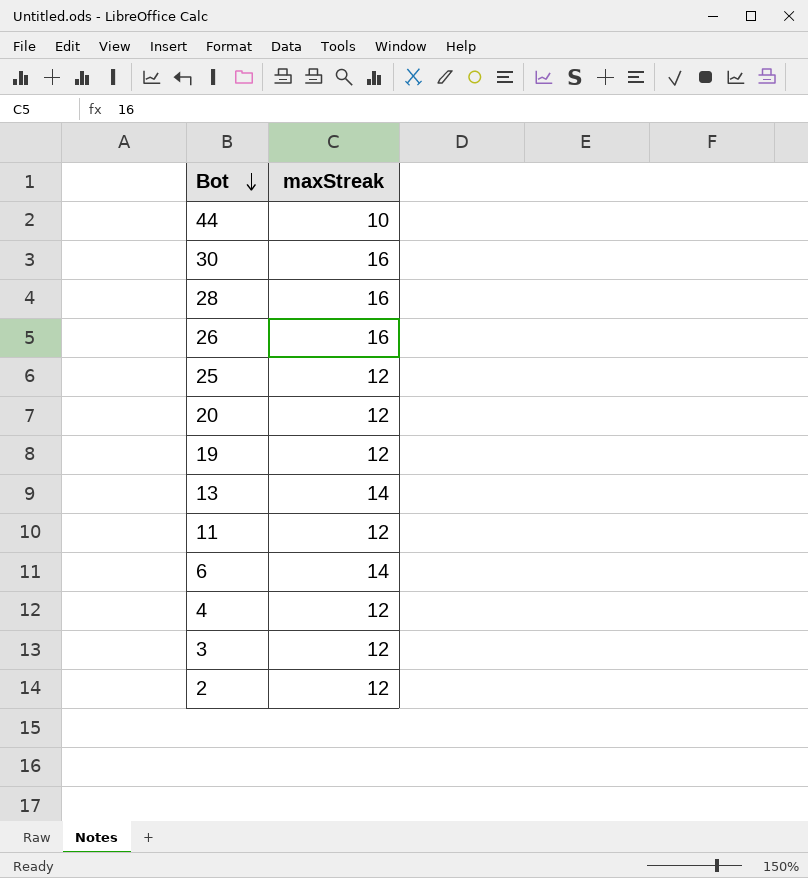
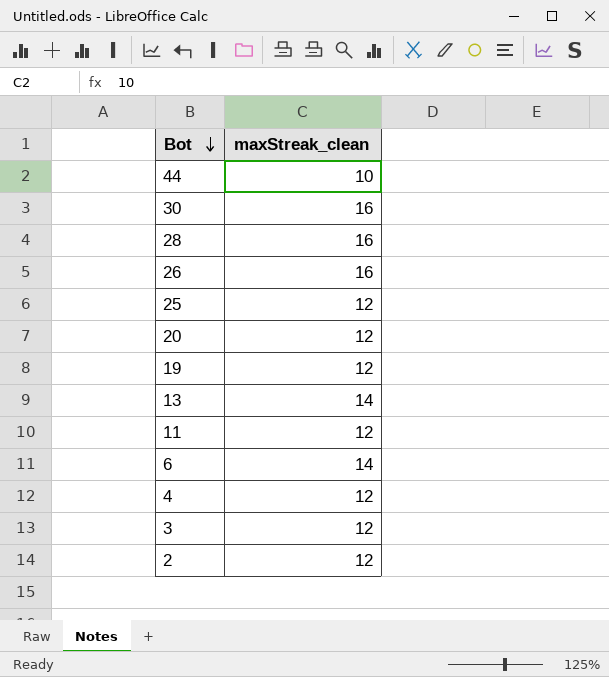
column name: maxStreak -> maxStreak_clean

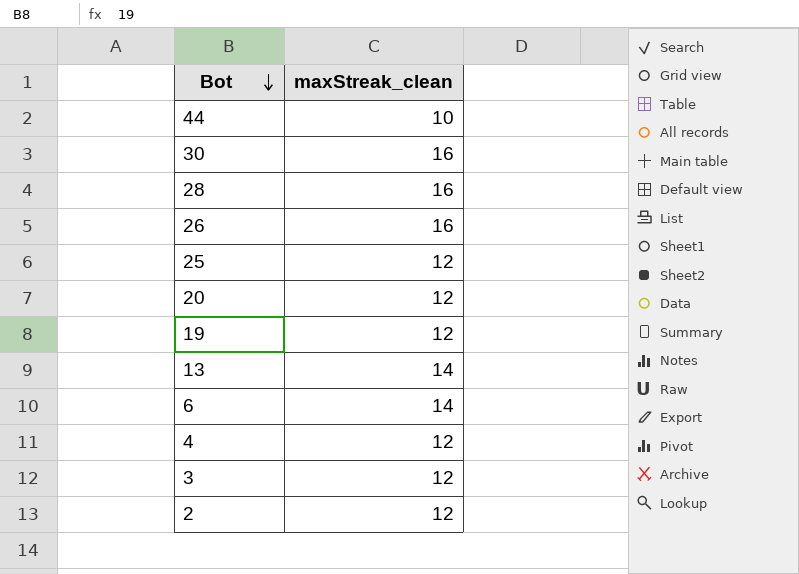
row 11: 12 -> none

